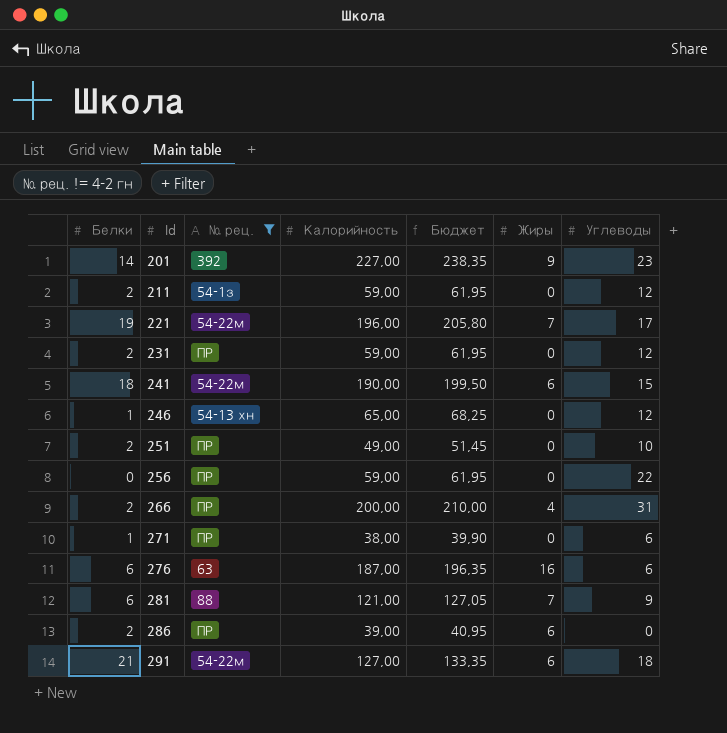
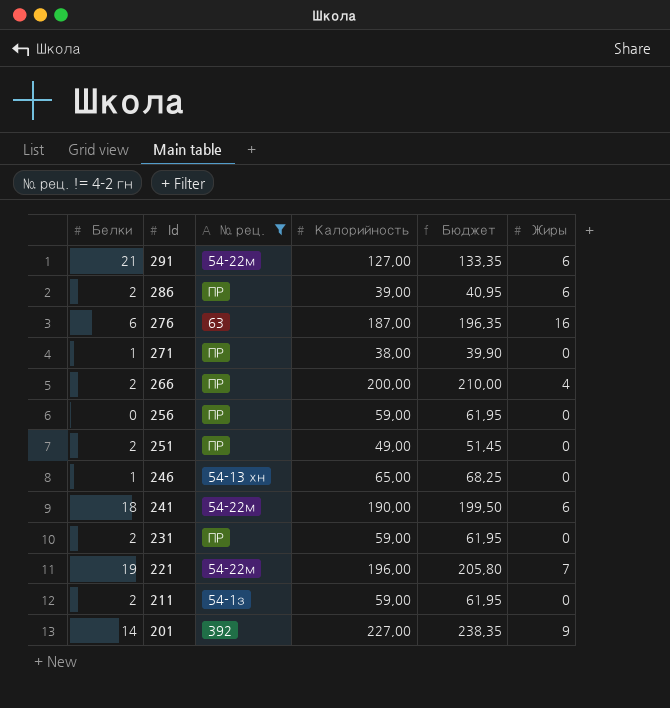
row order: Id ascending -> Id descending
column Углеводы | position: 7 -> none
row 281: 6 | 88 | 121,00 | 127,05 | 7 | 9 -> none

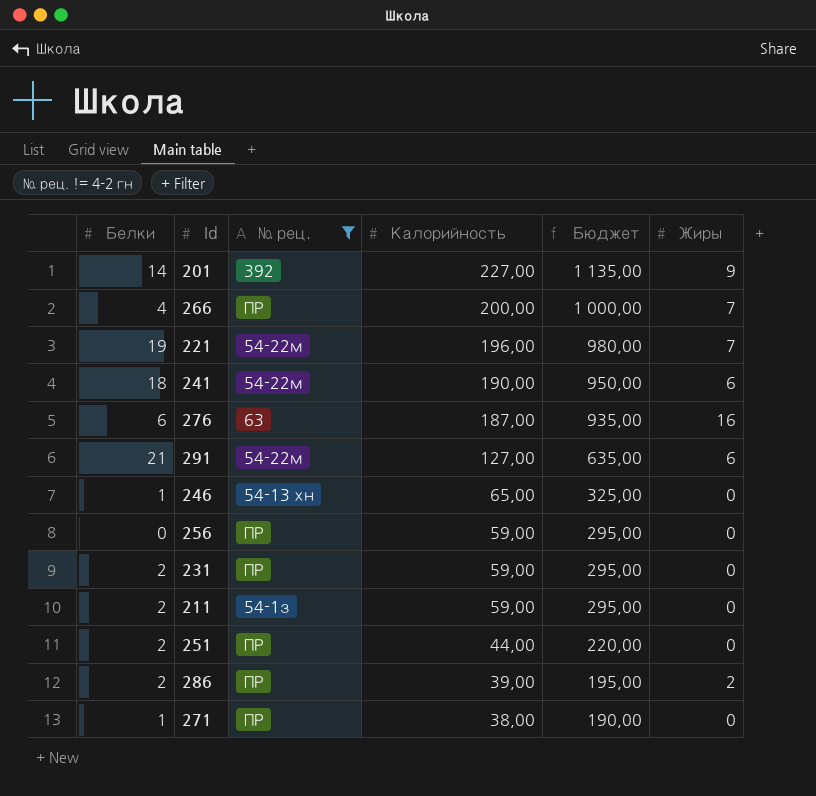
row order: Id descending -> Калорийность descending
column Бюджет | formula: [Калорийность] * 1,05 -> [Калорийность] * 5
266 | Белки: 2 -> 4
266 | Жиры: 4 -> 7
251 | Калорийность: 49,00 -> 44,00
286 | Жиры: 6 -> 2

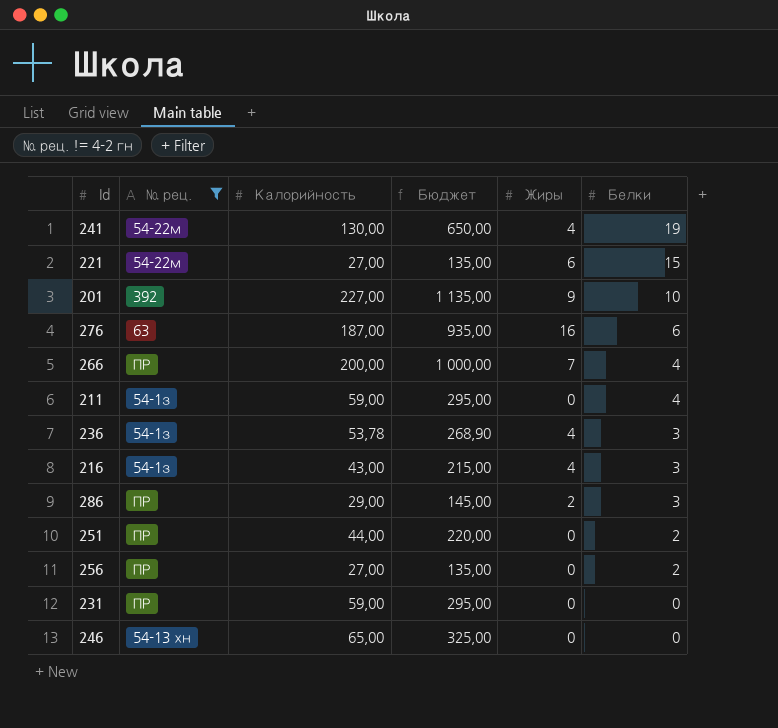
row order: Калорийность descending -> Белки descending
column Белки | position: 1 -> 6
row 291: 21 | 54-22м | 127,00 | 635,00 | 6 -> none
row 271: 1 | ПР | 38,00 | 190,00 | 0 -> none
241 | Калорийность: 190,00 -> 130,00
241 | Бюджет: 950,00 -> 650,00
241 | Жиры: 6 -> 4
241 | Белки: 18 -> 19
221 | Калорийность: 196,00 -> 27,00
221 | Бюджет: 980,00 -> 135,00
221 | Жиры: 7 -> 6
221 | Белки: 19 -> 15
201 | Белки: 14 -> 10
211 | Белки: 2 -> 4
row 236: none -> 54-1з | 53,78 | 268,90 | 4 | 3
row 216: none -> 54-1з | 43,00 | 215,00 | 4 | 3
286 | Калорийность: 39,00 -> 29,00
286 | Бюджет: 195,00 -> 145,00
286 | Белки: 2 -> 3
256 | Калорийность: 59,00 -> 27,00
256 | Бюджет: 295,00 -> 135,00
256 | Белки: 0 -> 2
231 | Белки: 2 -> 0
246 | Белки: 1 -> 0

